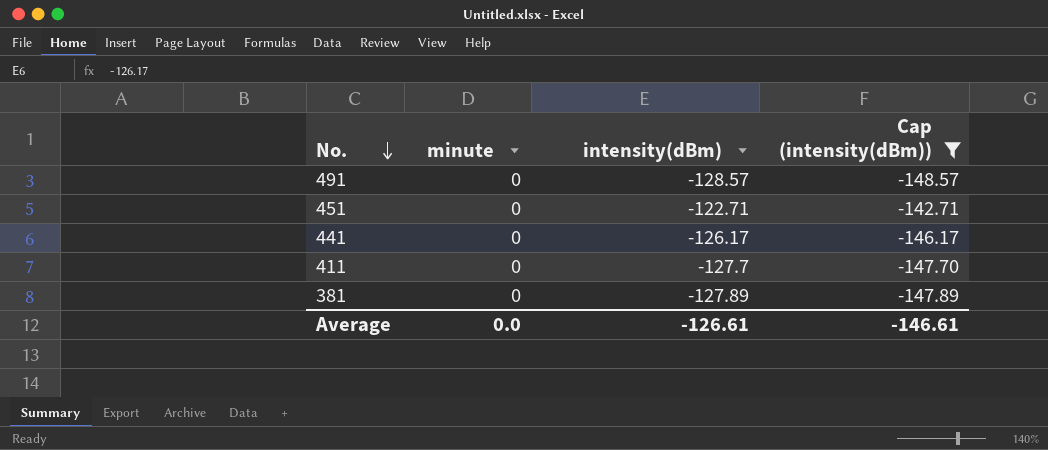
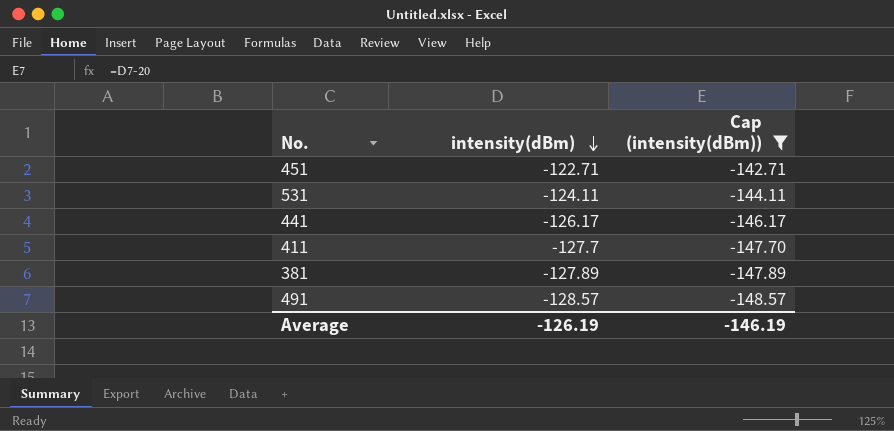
row order: No. descending -> intensity(dBm) descending
column minute | position: 2 -> none
row 531: none -> -124.11 | -144.11
Average | intensity(dBm): -126.61 -> -126.19
Average | Cap (intensity(dBm)): -146.61 -> -146.19

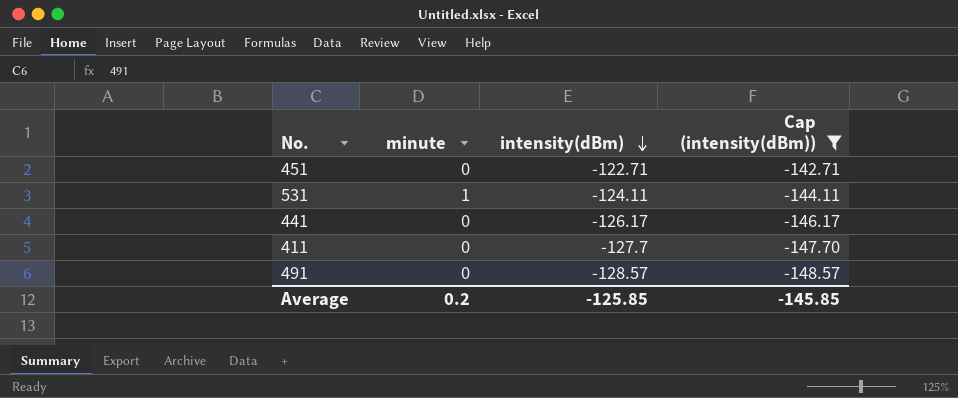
column minute | position: none -> 2
row 381: -127.89 | -147.89 -> none
Average | intensity(dBm): -126.19 -> -125.85
Average | Cap (intensity(dBm)): -146.19 -> -145.85

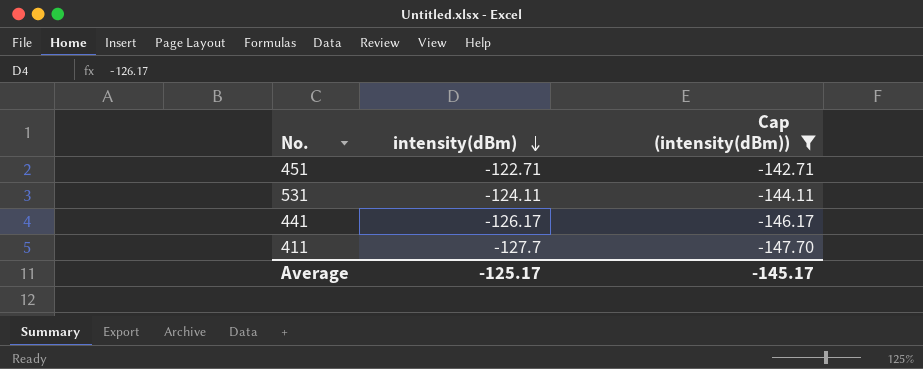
column minute | position: 2 -> none
row 491: 0 | -128.57 | -148.57 -> none
Average | intensity(dBm): -125.85 -> -125.17
Average | Cap (intensity(dBm)): -145.85 -> -145.17

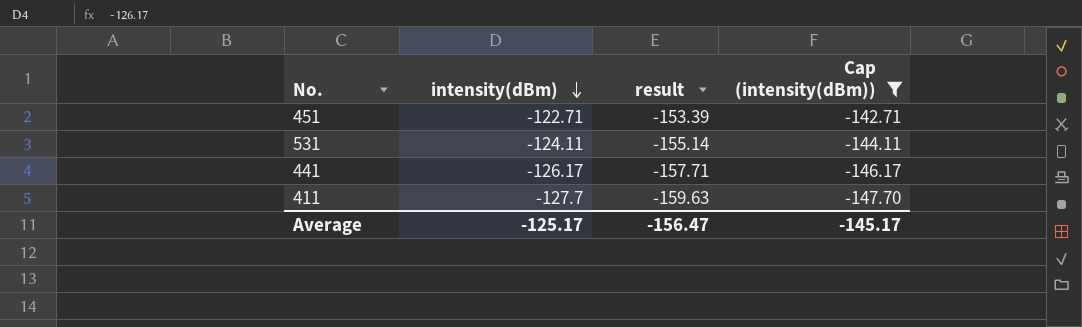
column result | formula: none -> [intensity(dBm)] * 1.25

